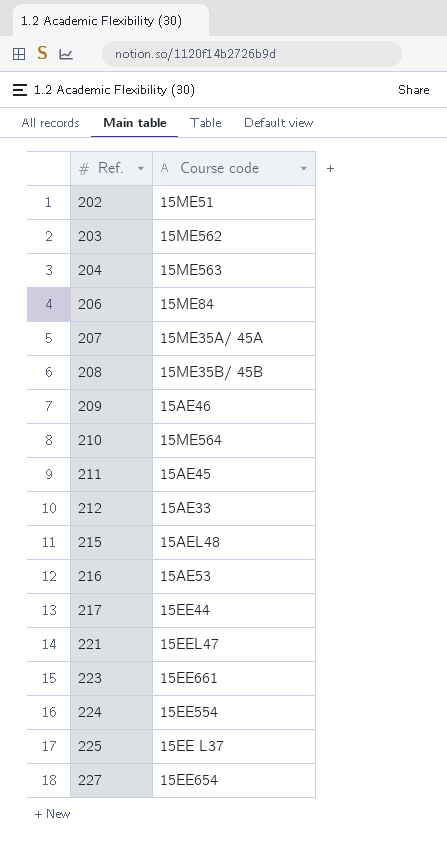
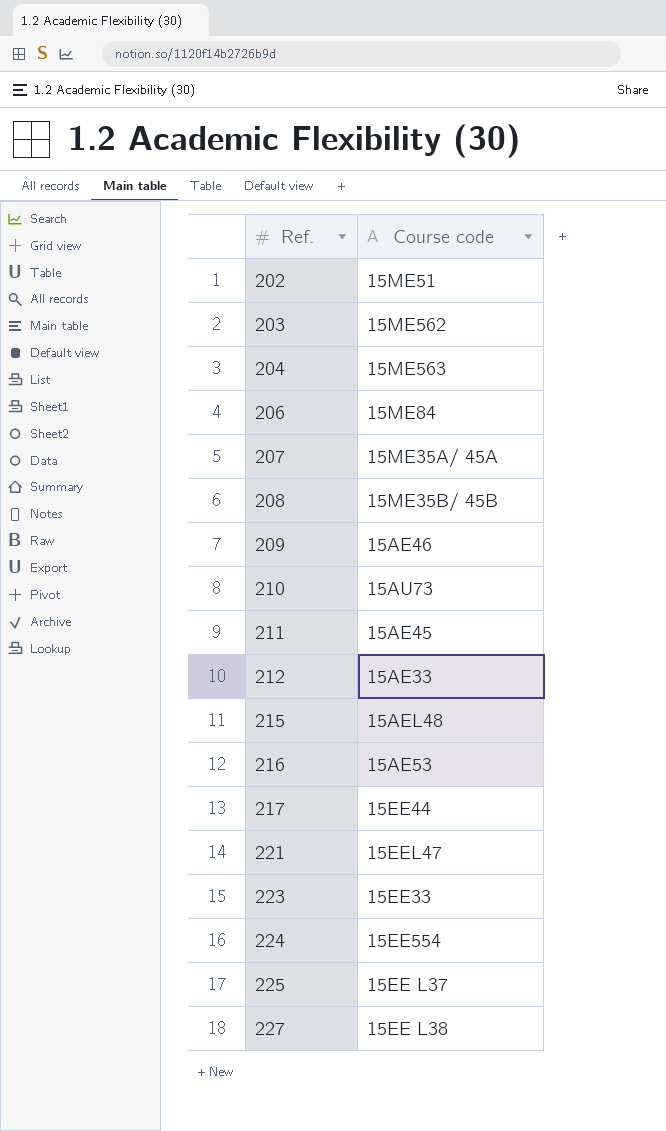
210 | Course code: 15ME564 -> 15AU73
223 | Course code: 15EE661 -> 15EE33
227 | Course code: 15EE654 -> 15EE L38

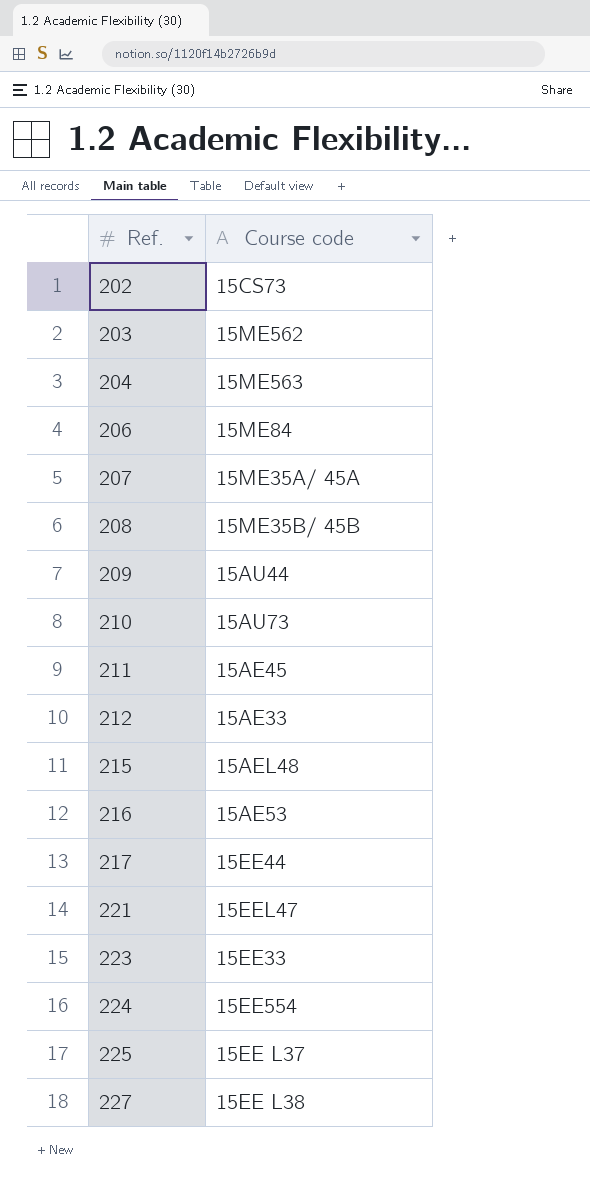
202 | Course code: 15ME51 -> 15CS73
209 | Course code: 15AE46 -> 15AU44

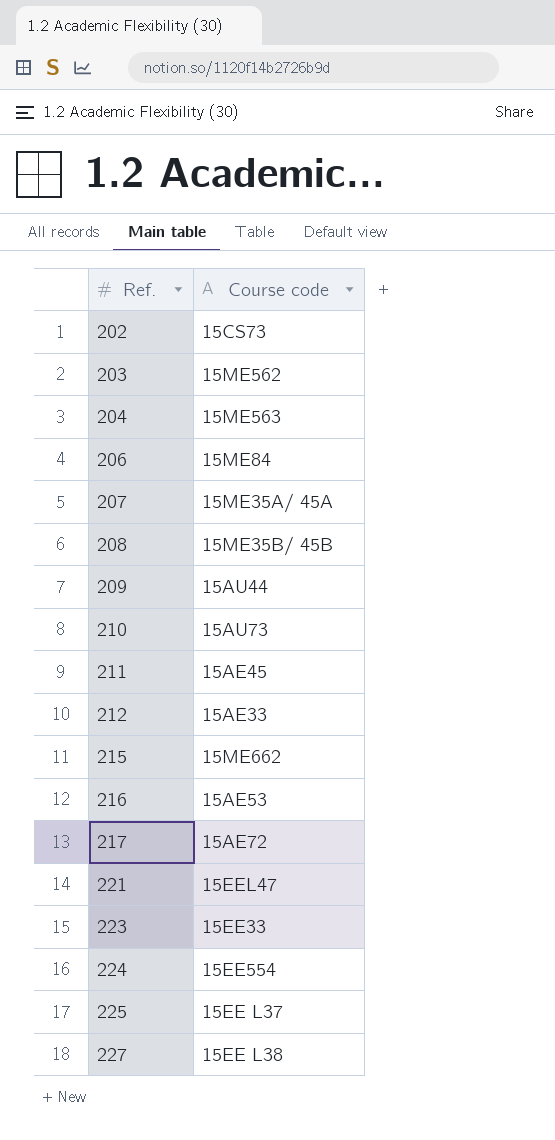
215 | Course code: 15AEL48 -> 15ME662
217 | Course code: 15EE44 -> 15AE72

